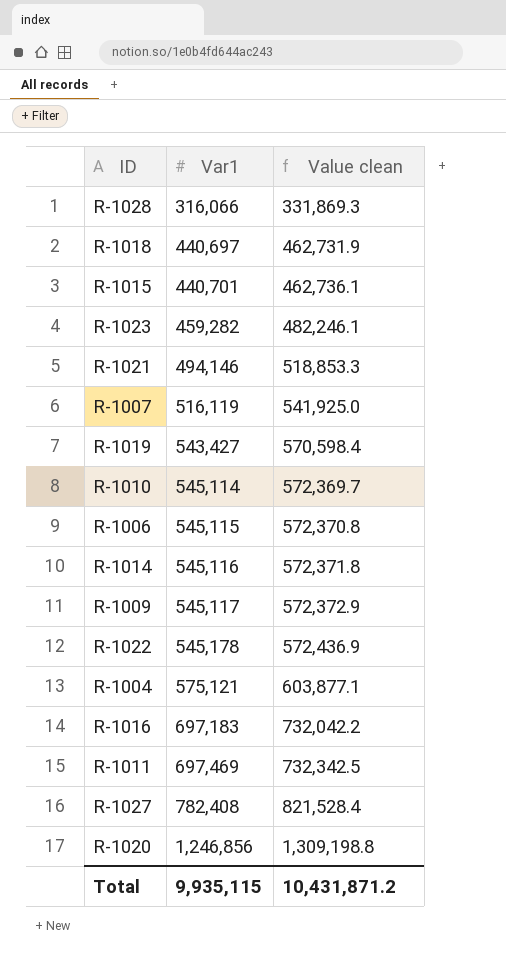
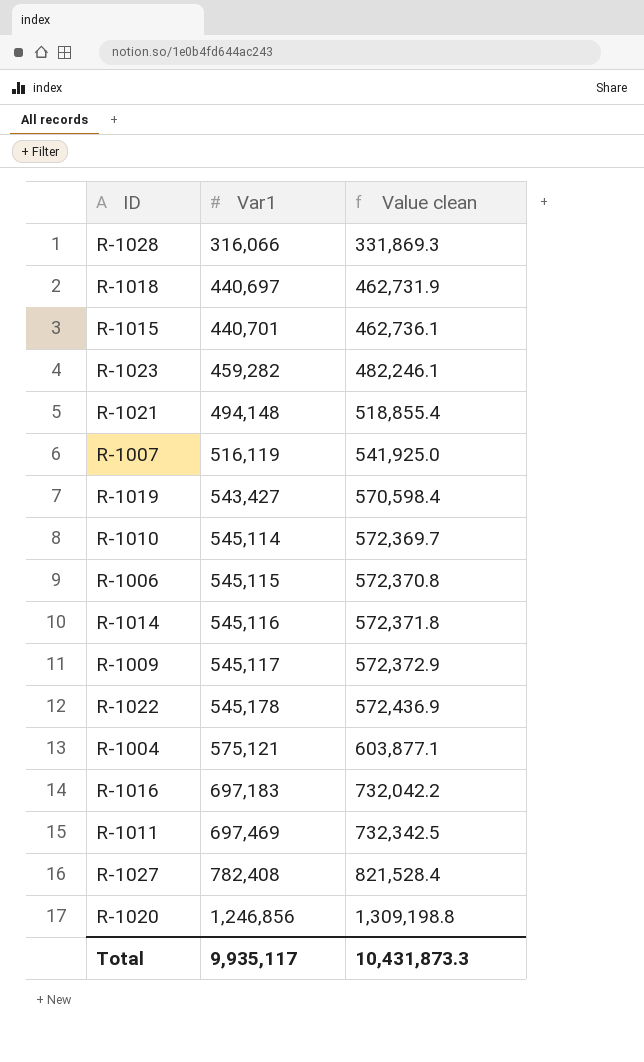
R-1021 | Var1: 494,146 -> 494,148
R-1021 | Value clean: 518,853.3 -> 518,855.4
Total | Var1: 9,935,115 -> 9,935,117
Total | Value clean: 10,431,871.2 -> 10,431,873.3

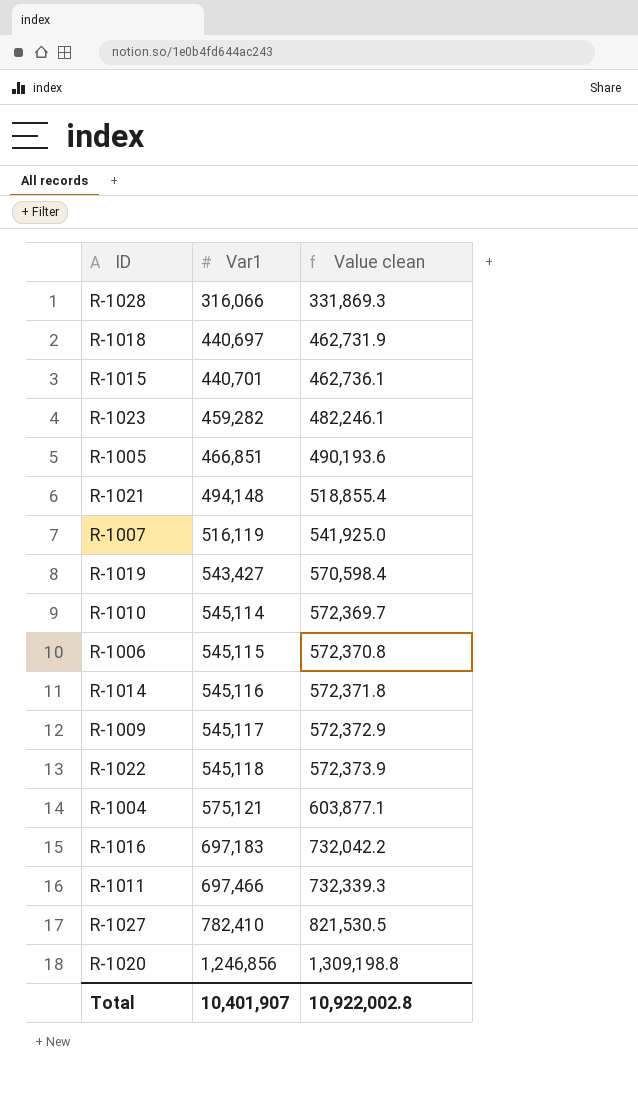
row R-1005: none -> 466,851 | 490,193.6
R-1022 | Var1: 545,178 -> 545,118
R-1022 | Value clean: 572,436.9 -> 572,373.9
R-1011 | Var1: 697,469 -> 697,466
R-1011 | Value clean: 732,342.5 -> 732,339.3
R-1027 | Var1: 782,408 -> 782,410
R-1027 | Value clean: 821,528.4 -> 821,530.5
Total | Var1: 9,935,117 -> 10,401,907
Total | Value clean: 10,431,873.3 -> 10,922,002.8

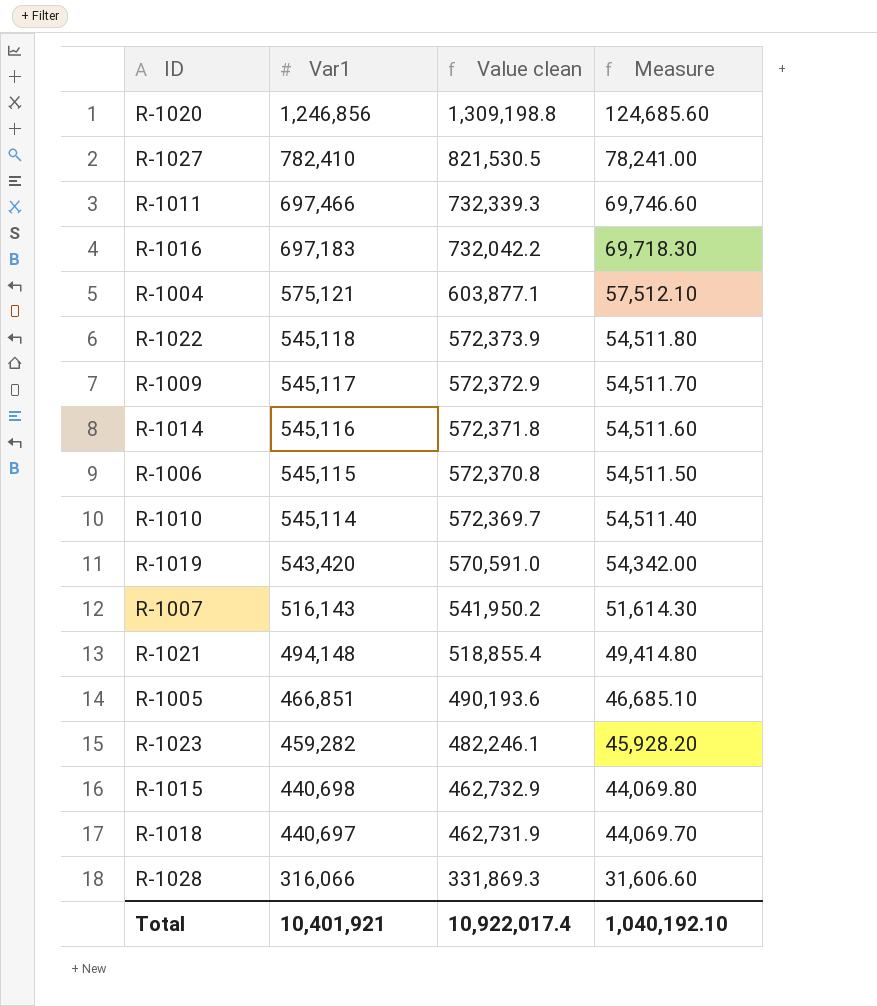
row order: Var1 ascending -> Var1 descending
column Measure | formula: none -> [Var1] * 0.1
R-1019 | Var1: 543,427 -> 543,420
R-1019 | Value clean: 570,598.4 -> 570,591.0
R-1007 | Var1: 516,119 -> 516,143
R-1007 | Value clean: 541,925.0 -> 541,950.2
R-1015 | Var1: 440,701 -> 440,698
R-1015 | Value clean: 462,736.1 -> 462,732.9
Total | Var1: 10,401,907 -> 10,401,921
Total | Value clean: 10,922,002.8 -> 10,922,017.4

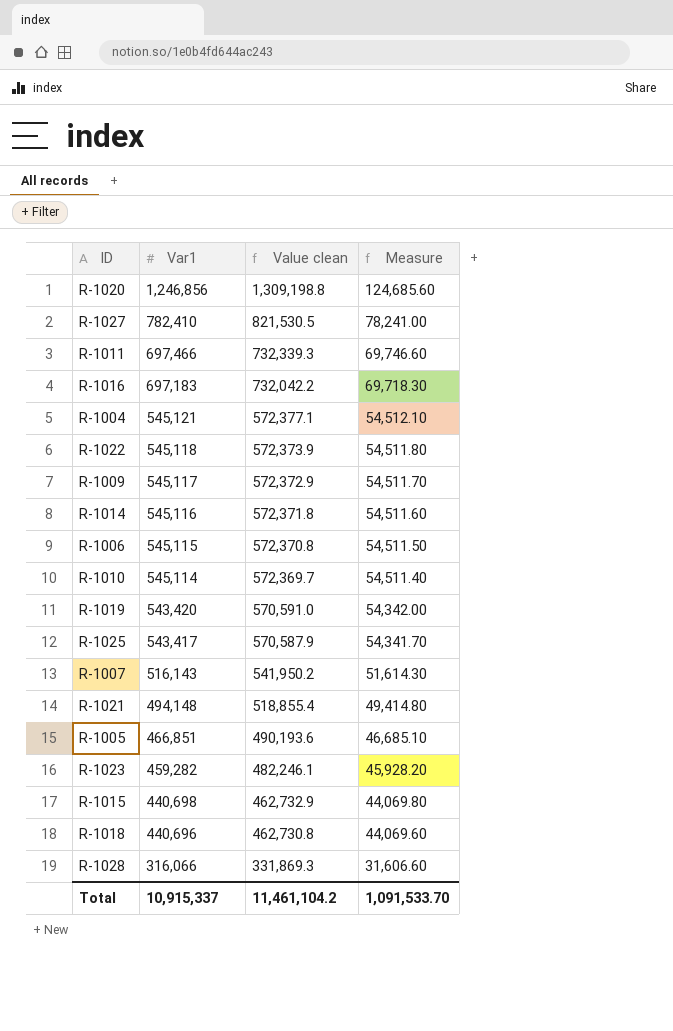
R-1004 | Var1: 575,121 -> 545,121
R-1004 | Value clean: 603,877.1 -> 572,377.1
R-1004 | Measure: 57,512.10 -> 54,512.10
row R-1025: none -> 543,417 | 570,587.9 | 54,341.70
R-1018 | Var1: 440,697 -> 440,696
R-1018 | Value clean: 462,731.9 -> 462,730.8
R-1018 | Measure: 44,069.70 -> 44,069.60
Total | Var1: 10,401,921 -> 10,915,337
Total | Value clean: 10,922,017.4 -> 11,461,104.2
Total | Measure: 1,040,192.10 -> 1,091,533.70

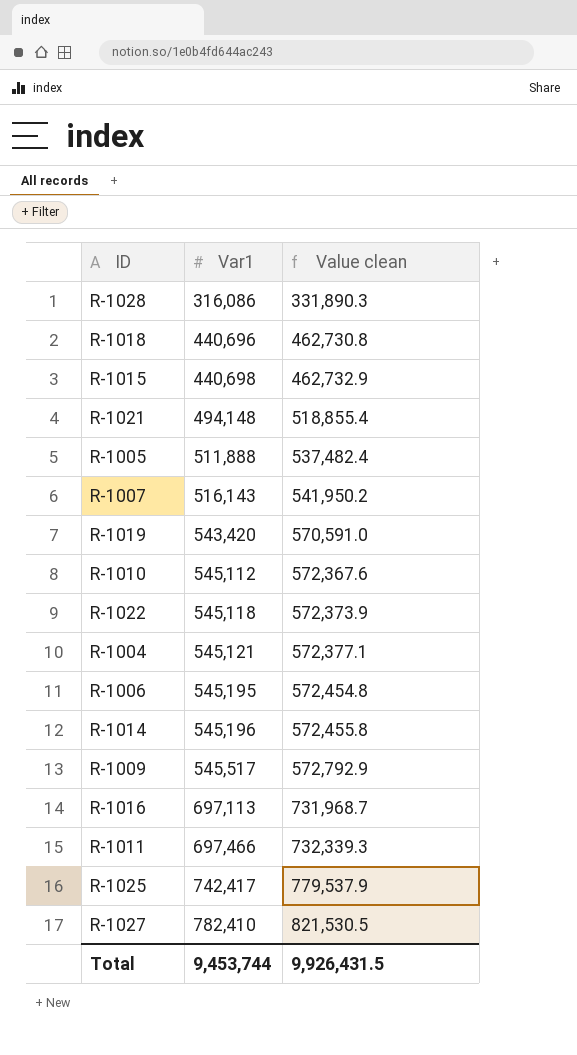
row order: Var1 descending -> Var1 ascending
column Measure | formula: [Var1] * 0.1 -> none
row R-1020: 1,246,856 | 1,309,198.8 | 124,685.60 -> none
row R-1023: 459,282 | 482,246.1 | 45,928.20 -> none
R-1028 | Var1: 316,066 -> 316,086
R-1028 | Value clean: 331,869.3 -> 331,890.3
R-1005 | Var1: 466,851 -> 511,888
R-1005 | Value clean: 490,193.6 -> 537,482.4
R-1010 | Var1: 545,114 -> 545,112
R-1010 | Value clean: 572,369.7 -> 572,367.6
R-1006 | Var1: 545,115 -> 545,195
R-1006 | Value clean: 572,370.8 -> 572,454.8
R-1014 | Var1: 545,116 -> 545,196
R-1014 | Value clean: 572,371.8 -> 572,455.8
R-1009 | Var1: 545,117 -> 545,517
R-1009 | Value clean: 572,372.9 -> 572,792.9
R-1016 | Var1: 697,183 -> 697,113
R-1016 | Value clean: 732,042.2 -> 731,968.7
R-1025 | Var1: 543,417 -> 742,417
R-1025 | Value clean: 570,587.9 -> 779,537.9
Total | Var1: 10,915,337 -> 9,453,744
Total | Value clean: 11,461,104.2 -> 9,926,431.5

